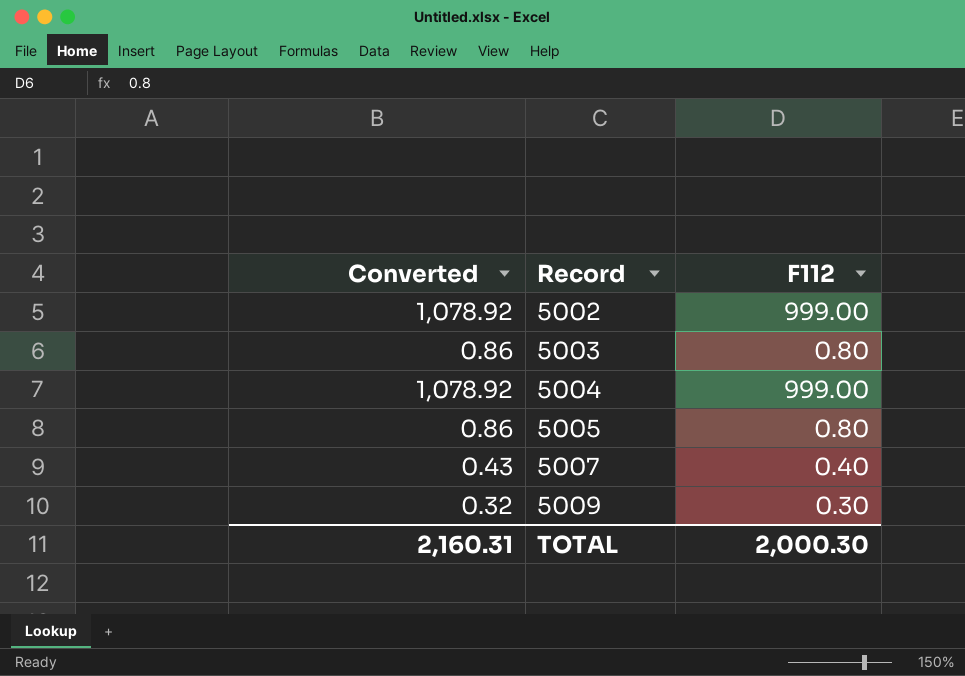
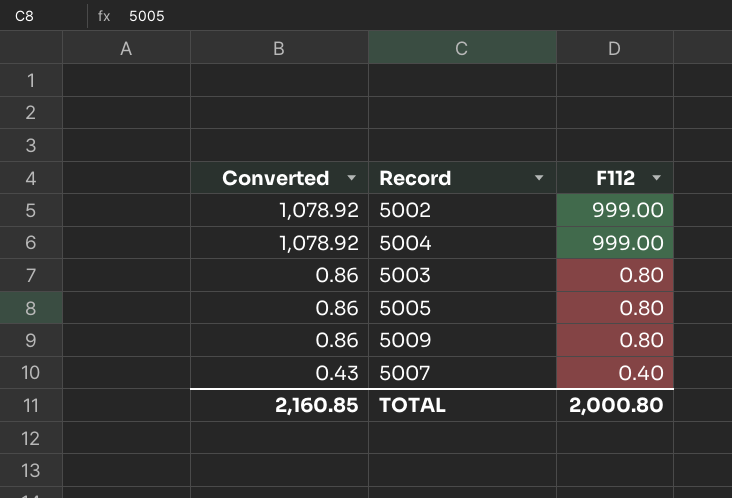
row order: Record ascending -> Converted descending
5009 | Converted: 0.32 -> 0.86
5009 | F112: 0.30 -> 0.80
TOTAL | Converted: 2,160.31 -> 2,160.85
TOTAL | F112: 2,000.30 -> 2,000.80

